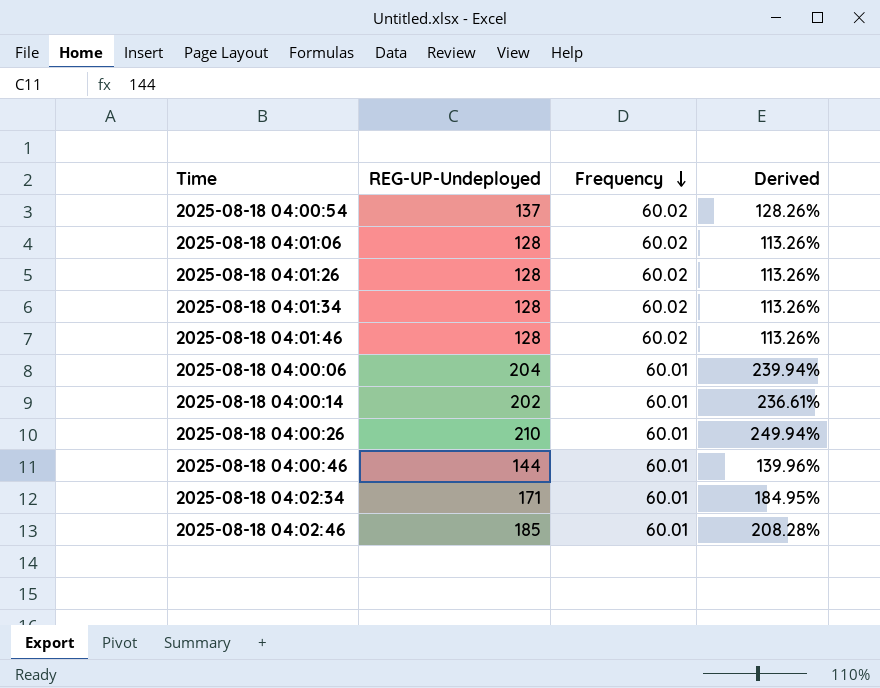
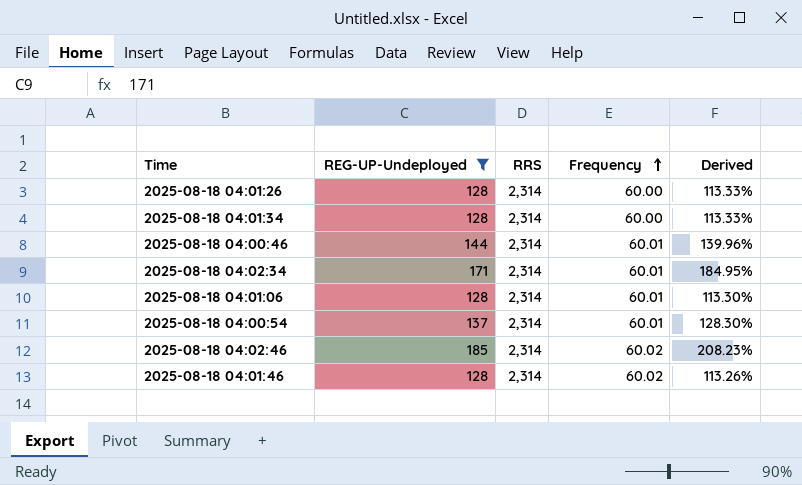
filter: none -> REG-UP-Undeployed <= 185
row order: Frequency descending -> Frequency ascending
column RRS | position: none -> 3
2025-08-18 04:01:26 | Frequency: 60.02 -> 60.00
2025-08-18 04:01:26 | Derived: 113.26% -> 113.33%
2025-08-18 04:01:34 | Frequency: 60.02 -> 60.00
2025-08-18 04:01:34 | Derived: 113.26% -> 113.33%
2025-08-18 04:01:06 | Frequency: 60.02 -> 60.01
2025-08-18 04:01:06 | Derived: 113.26% -> 113.30%
2025-08-18 04:00:54 | Frequency: 60.02 -> 60.01
2025-08-18 04:00:54 | Derived: 128.26% -> 128.30%
2025-08-18 04:02:46 | Frequency: 60.01 -> 60.02
2025-08-18 04:02:46 | Derived: 208.28% -> 208.23%

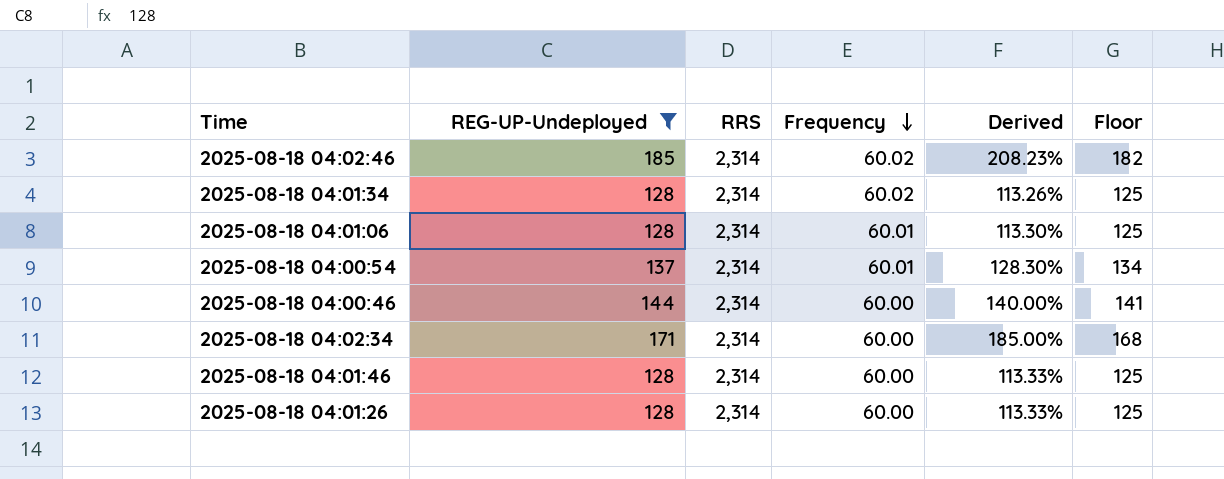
row order: Frequency ascending -> Frequency descending
column Floor | formula: none -> [REG-UP-Undeployed] - 3
2025-08-18 04:01:34 | Frequency: 60.00 -> 60.02
2025-08-18 04:01:34 | Derived: 113.33% -> 113.26%
2025-08-18 04:00:46 | Frequency: 60.01 -> 60.00
2025-08-18 04:00:46 | Derived: 139.96% -> 140.00%
2025-08-18 04:02:34 | Frequency: 60.01 -> 60.00
2025-08-18 04:02:34 | Derived: 184.95% -> 185.00%
2025-08-18 04:01:46 | Frequency: 60.02 -> 60.00
2025-08-18 04:01:46 | Derived: 113.26% -> 113.33%

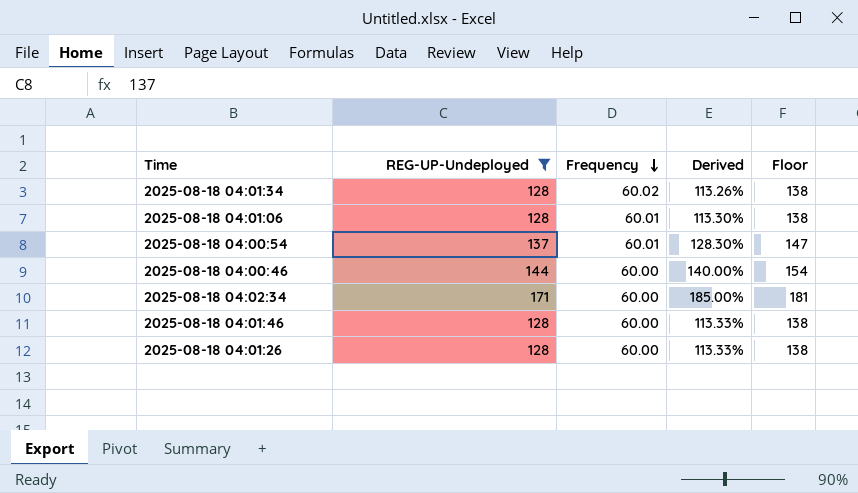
column RRS | position: 3 -> none
column Floor | formula: [REG-UP-Undeployed] - 3 -> [REG-UP-Undeployed] + 10
row 2025-08-18 04:02:46: 185 | 2,314 | 60.02 | 208.23% | 182 -> none

